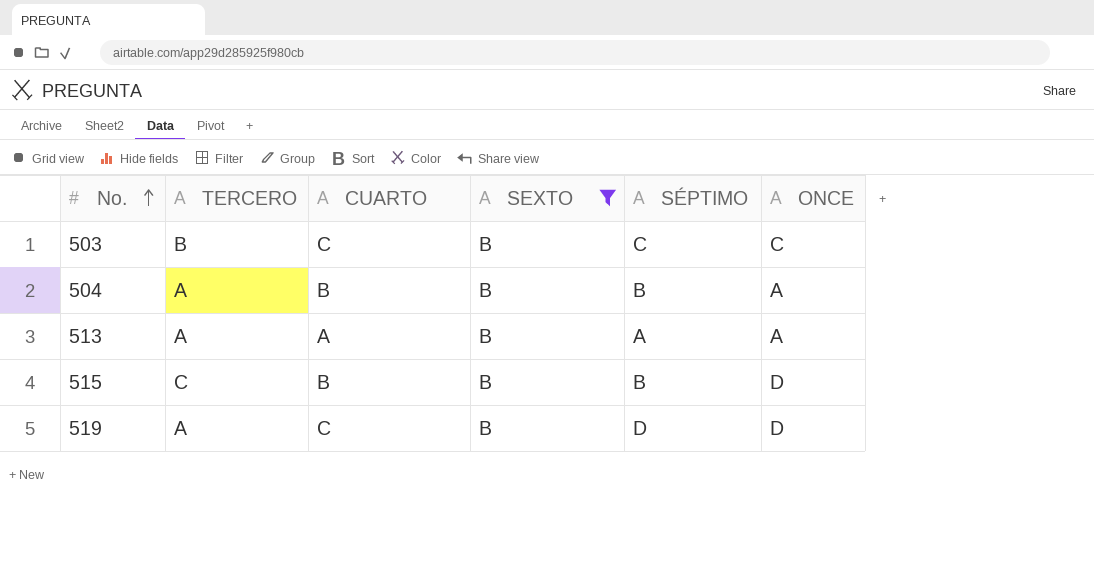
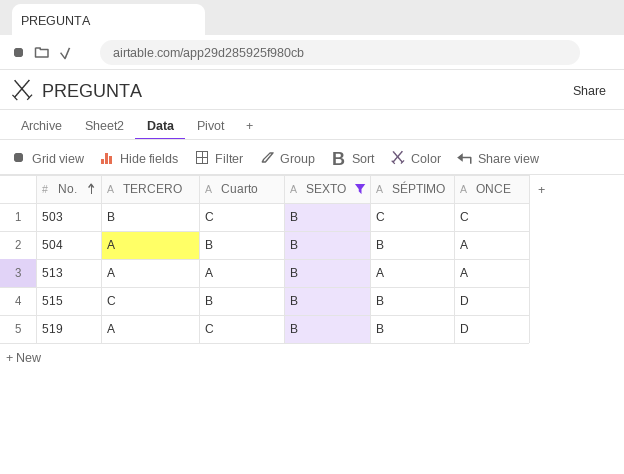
column name: CUARTO -> Cuarto
519 | SÉPTIMO: D -> B

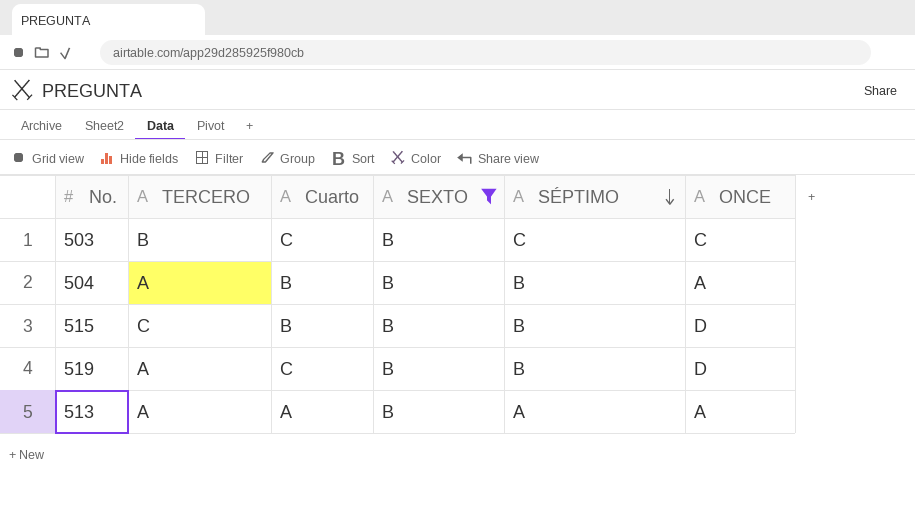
row order: No. ascending -> SÉPTIMO descending

